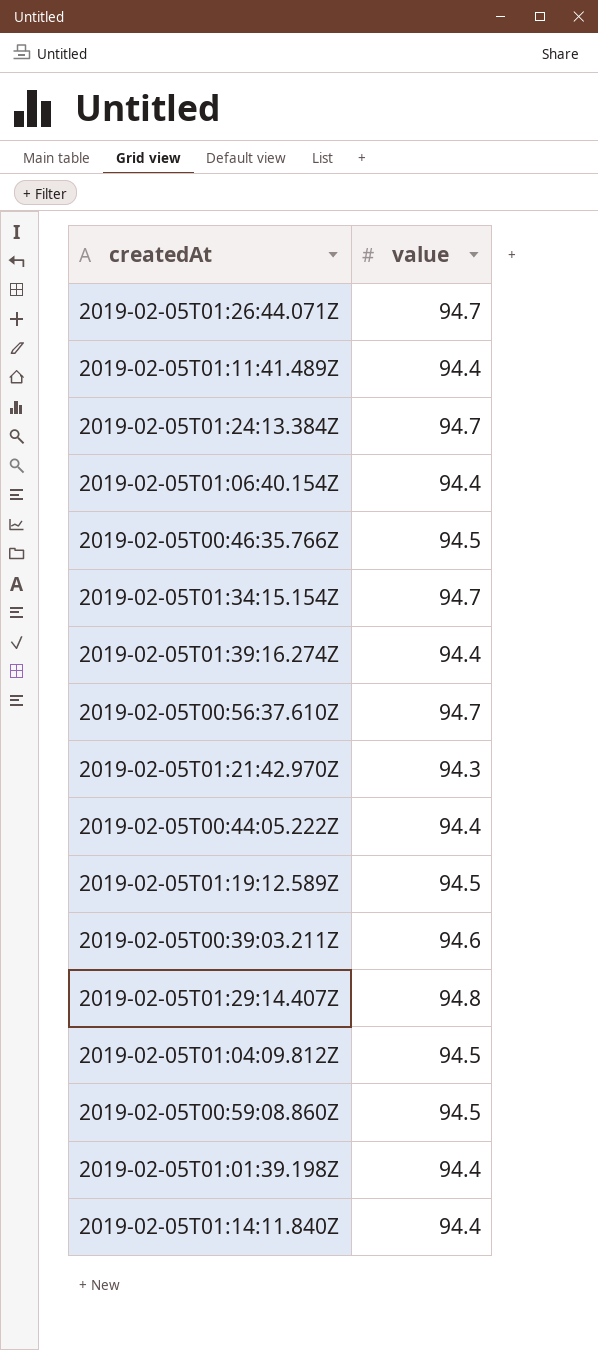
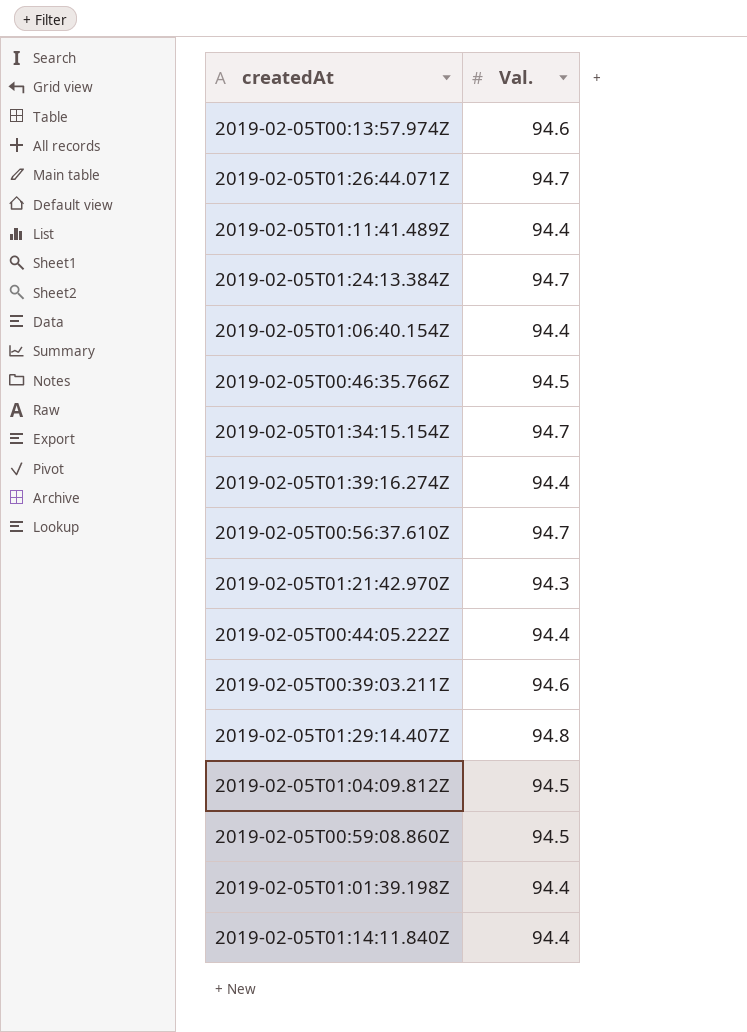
column name: value -> Val.
row 2019-02-05T01:19:12.589Z: 94.5 -> none
row 2019-02-05T00:13:57.974Z: none -> 94.6

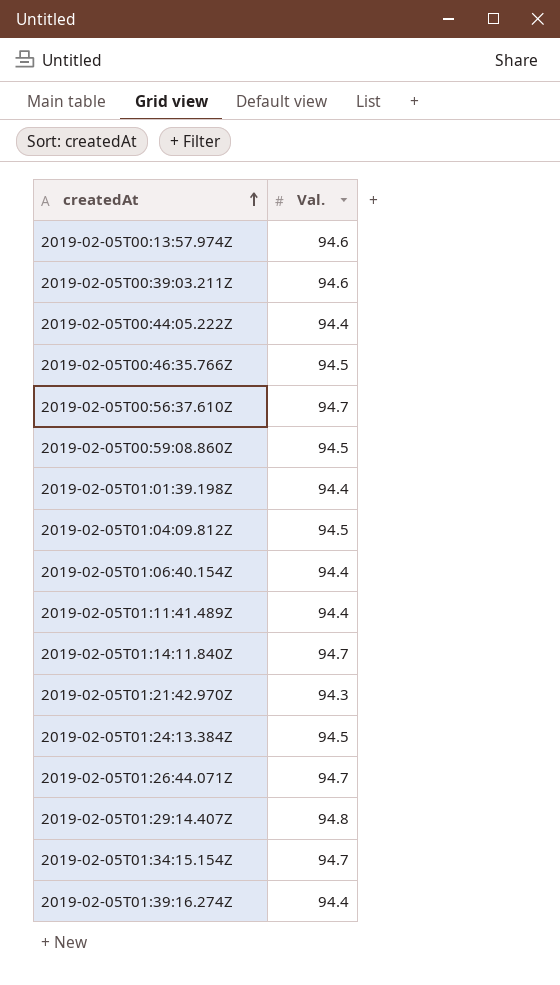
row order: none -> createdAt ascending
2019-02-05T01:14:11.840Z | Val.: 94.4 -> 94.7
2019-02-05T01:24:13.384Z | Val.: 94.7 -> 94.5

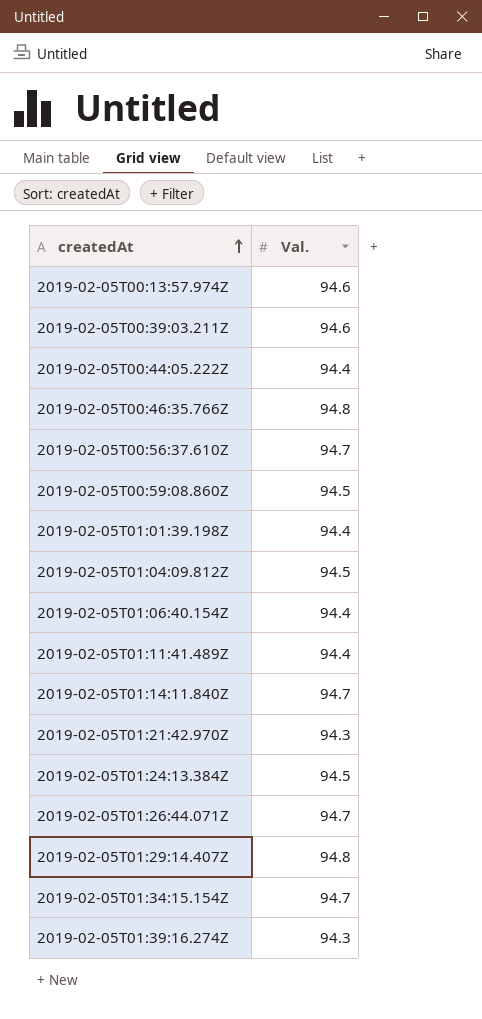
2019-02-05T00:46:35.766Z | Val.: 94.5 -> 94.8
2019-02-05T01:39:16.274Z | Val.: 94.4 -> 94.3

